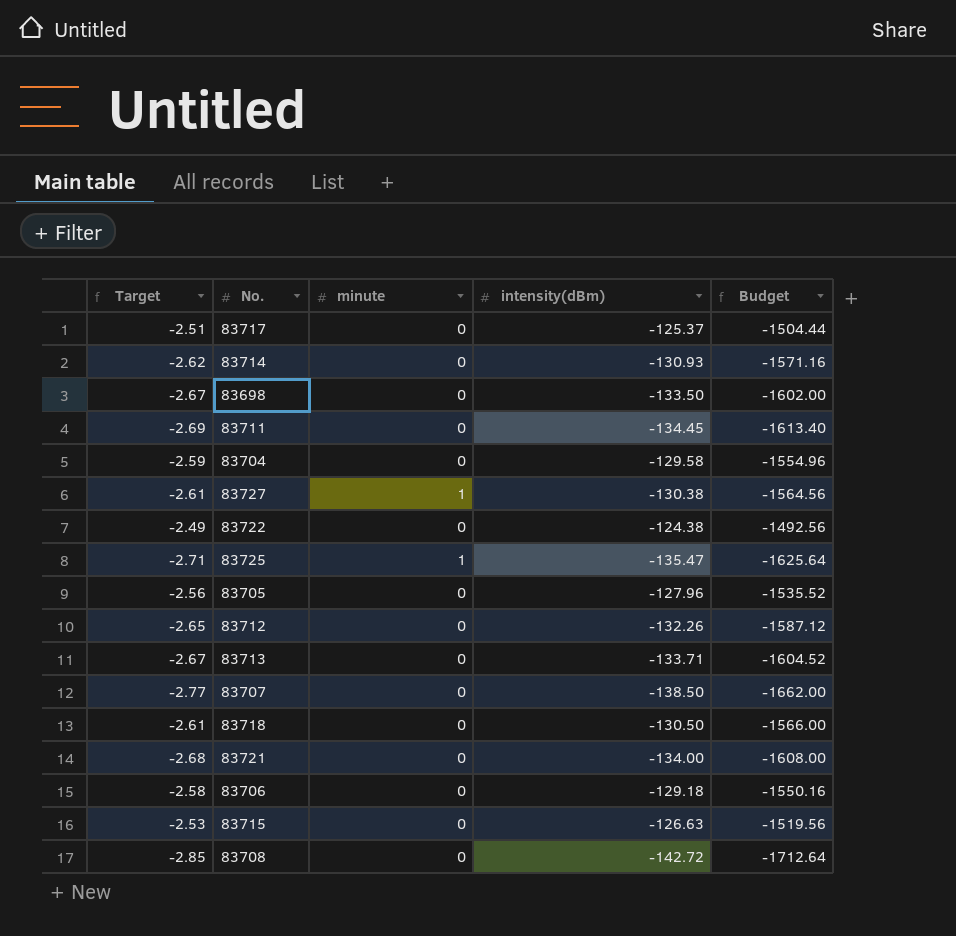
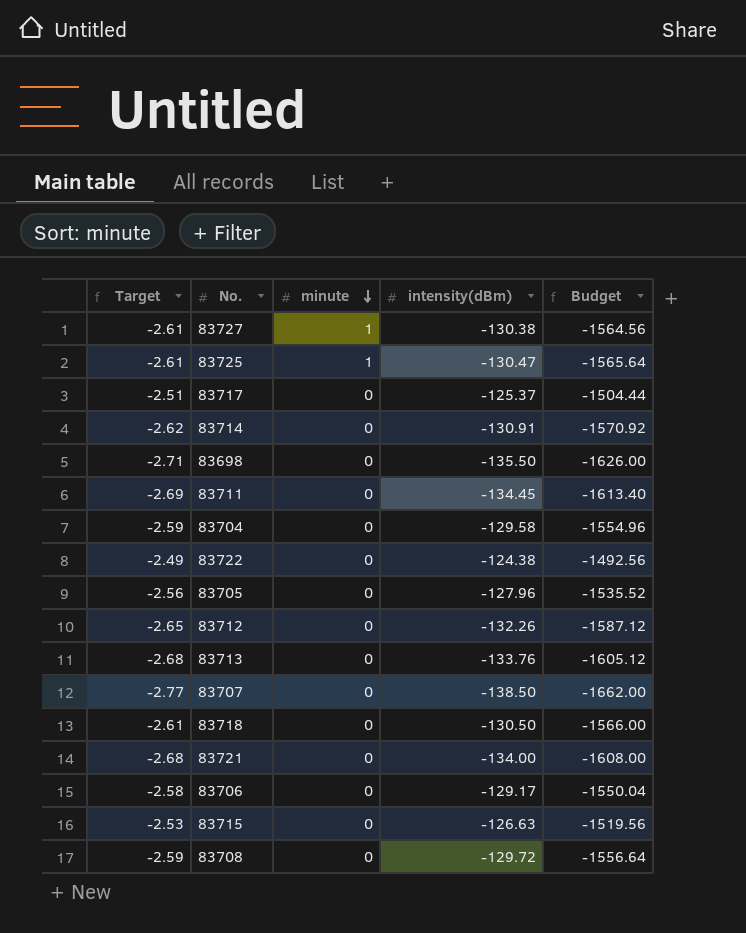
row order: none -> minute descending
83725 | Target: -2.71 -> -2.61
83725 | intensity(dBm): -135.47 -> -130.47
83725 | Budget: -1625.64 -> -1565.64
83714 | intensity(dBm): -130.93 -> -130.91
83714 | Budget: -1571.16 -> -1570.92
83698 | Target: -2.67 -> -2.71
83698 | intensity(dBm): -133.50 -> -135.50
83698 | Budget: -1602.00 -> -1626.00
83713 | Target: -2.67 -> -2.68
83713 | intensity(dBm): -133.71 -> -133.76
83713 | Budget: -1604.52 -> -1605.12
83706 | intensity(dBm): -129.18 -> -129.17
83706 | Budget: -1550.16 -> -1550.04
83708 | Target: -2.85 -> -2.59
83708 | intensity(dBm): -142.72 -> -129.72
83708 | Budget: -1712.64 -> -1556.64

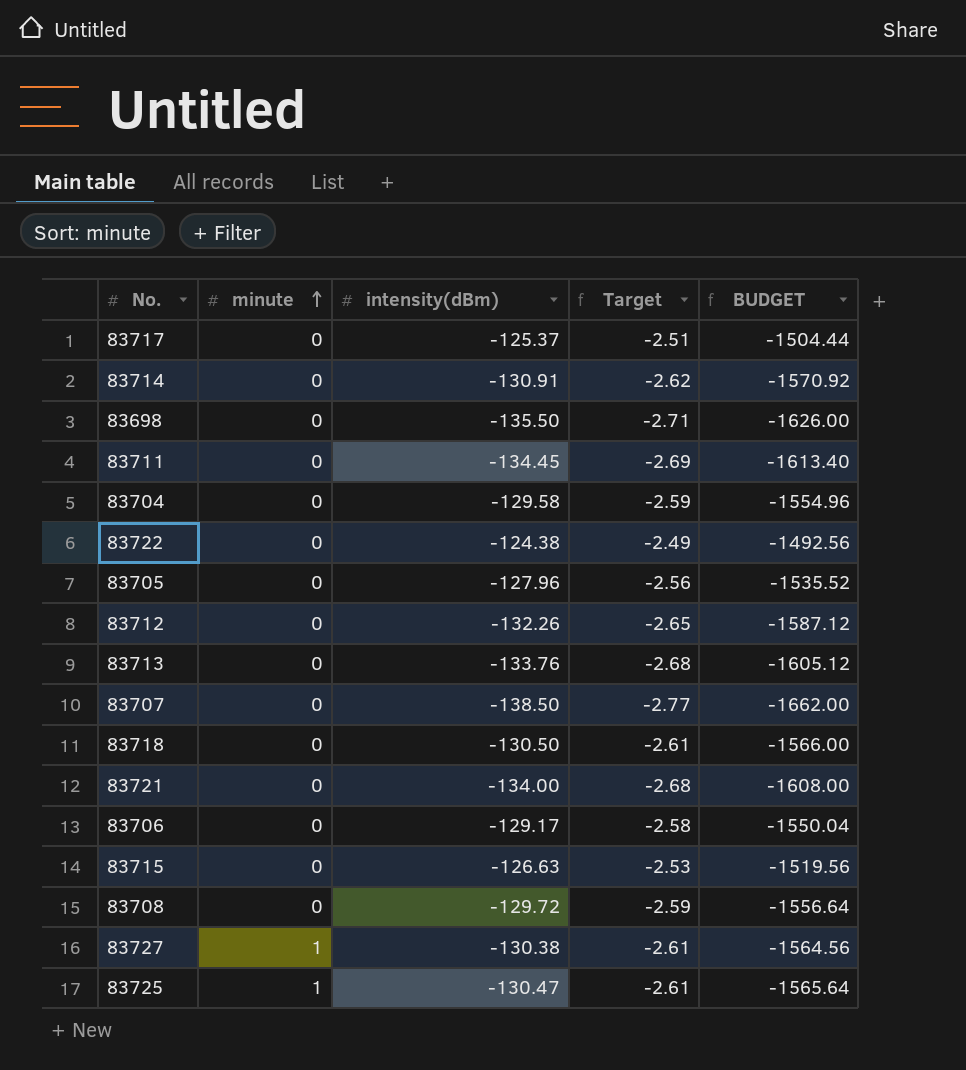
row order: minute descending -> minute ascending
column Target | position: 1 -> 4
column name: Budget -> BUDGET

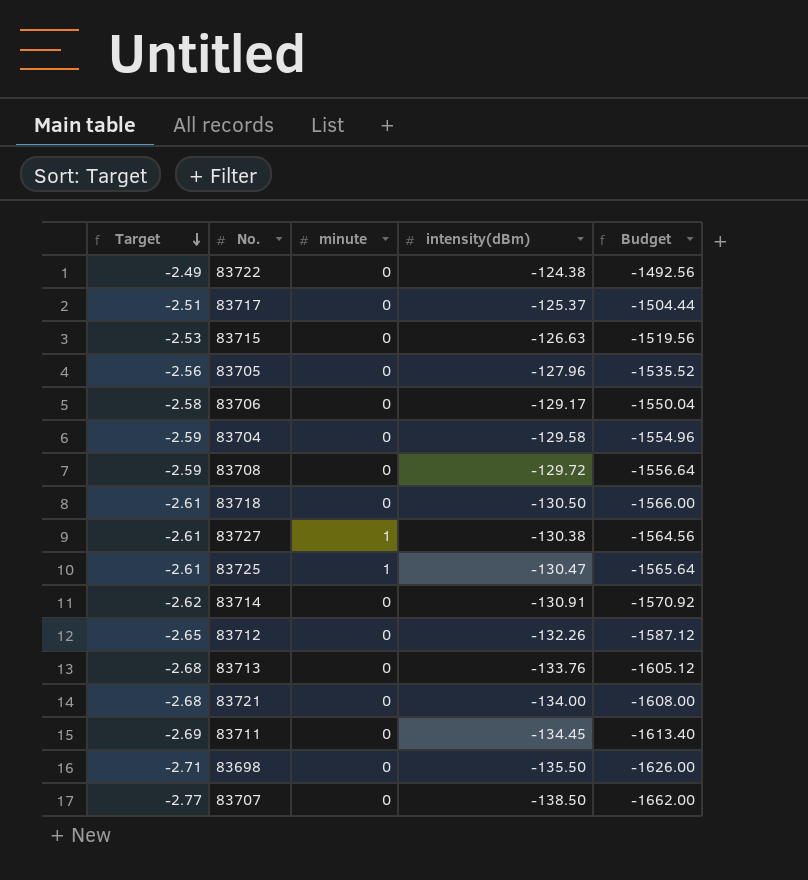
row order: minute ascending -> Target descending
column Target | position: 4 -> 1
column name: BUDGET -> Budget

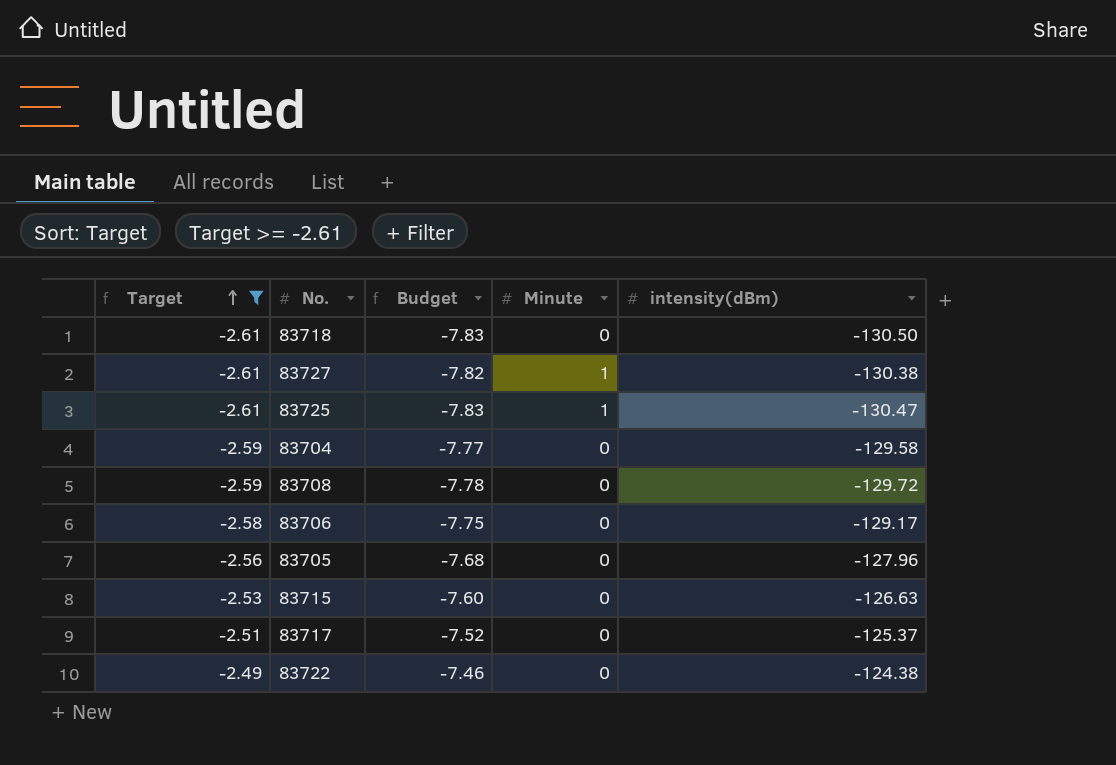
filter: none -> Target >= -2.61
row order: Target descending -> Target ascending
column Budget | formula: [intensity(dBm)] * 12 -> [intensity(dBm)] * 0.06
column Budget | position: 5 -> 3
column name: minute -> Minute

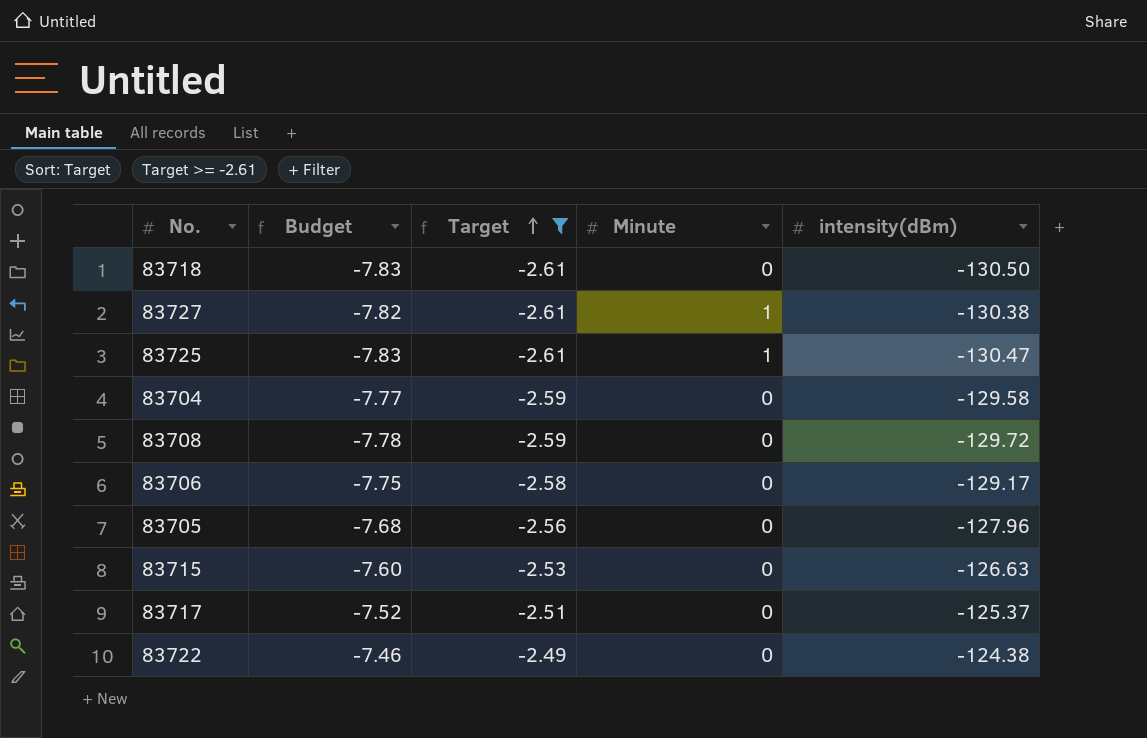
column Target | position: 1 -> 3

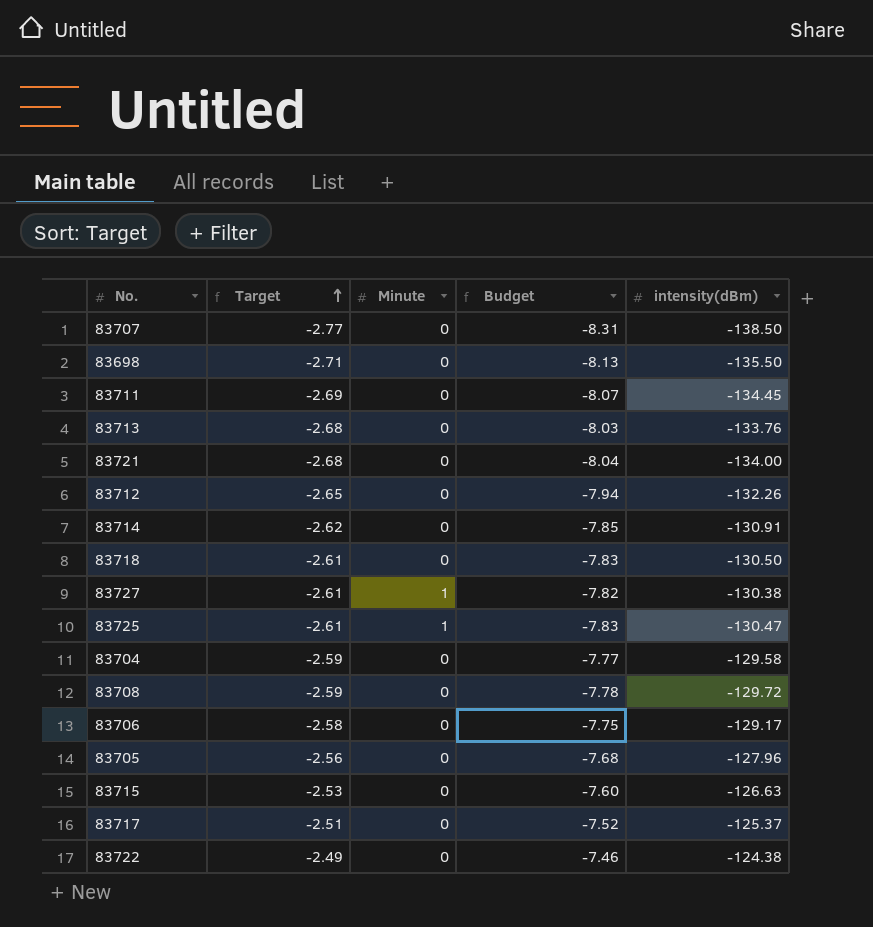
filter: Target >= -2.61 -> none
column Budget | position: 2 -> 4

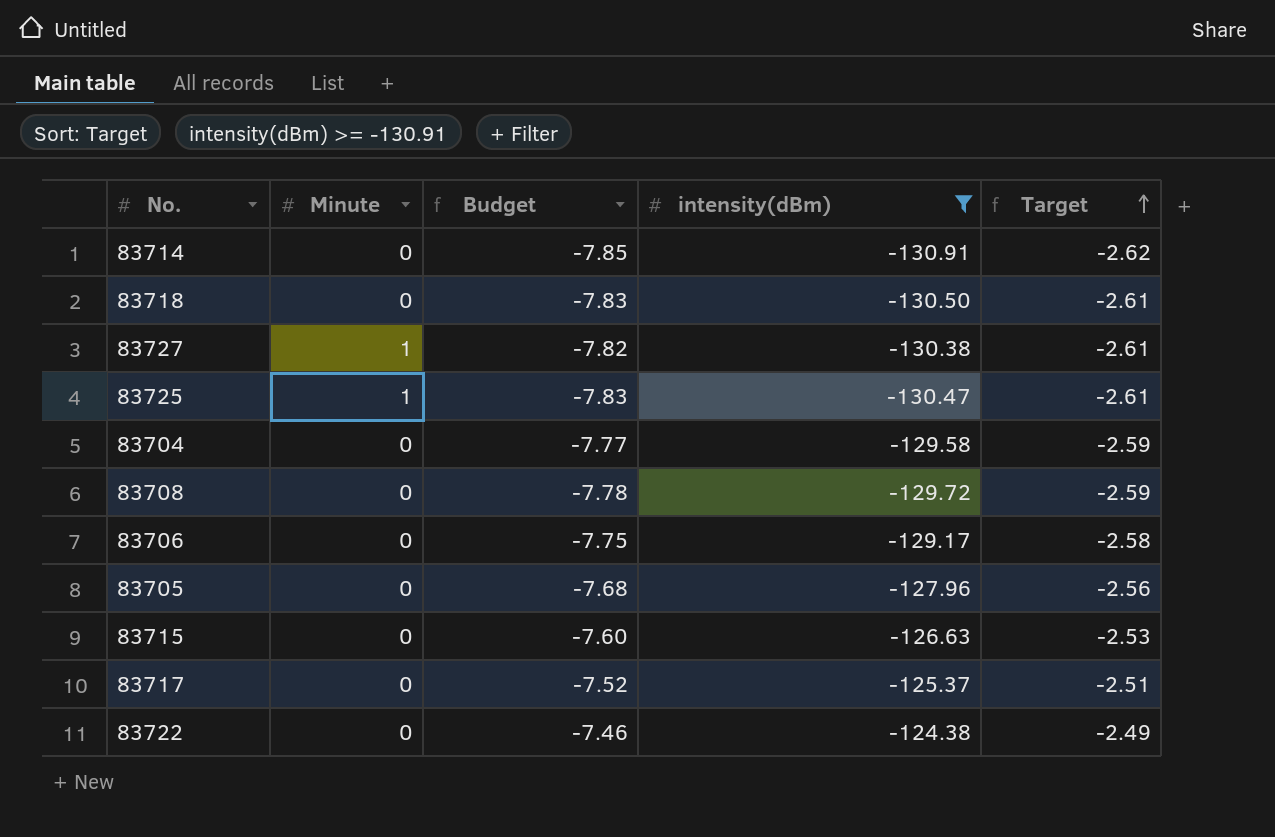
filter: none -> intensity(dBm) >= -130.91
column Target | position: 2 -> 5

